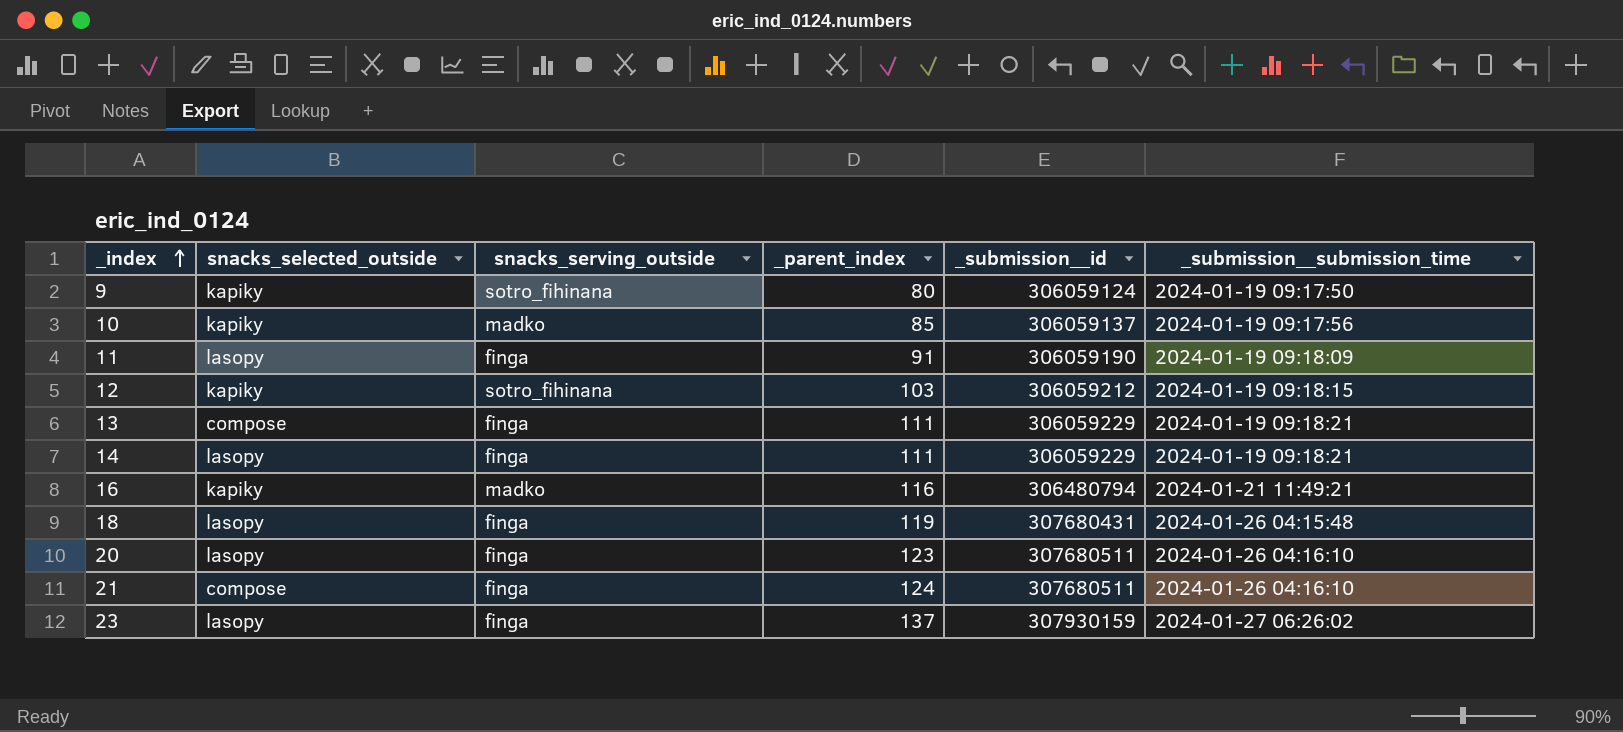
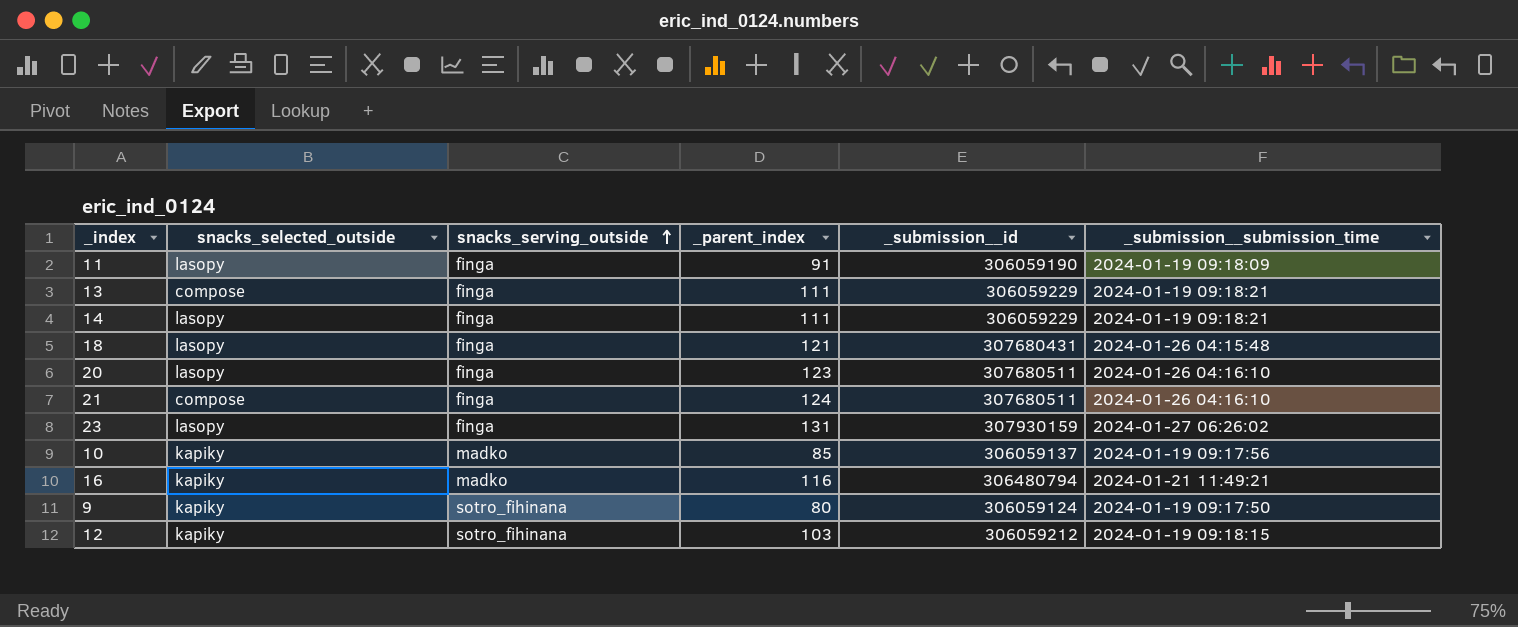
row order: _index ascending -> snacks_serving_outside ascending
18 | _parent_index: 119 -> 121
23 | _parent_index: 137 -> 131

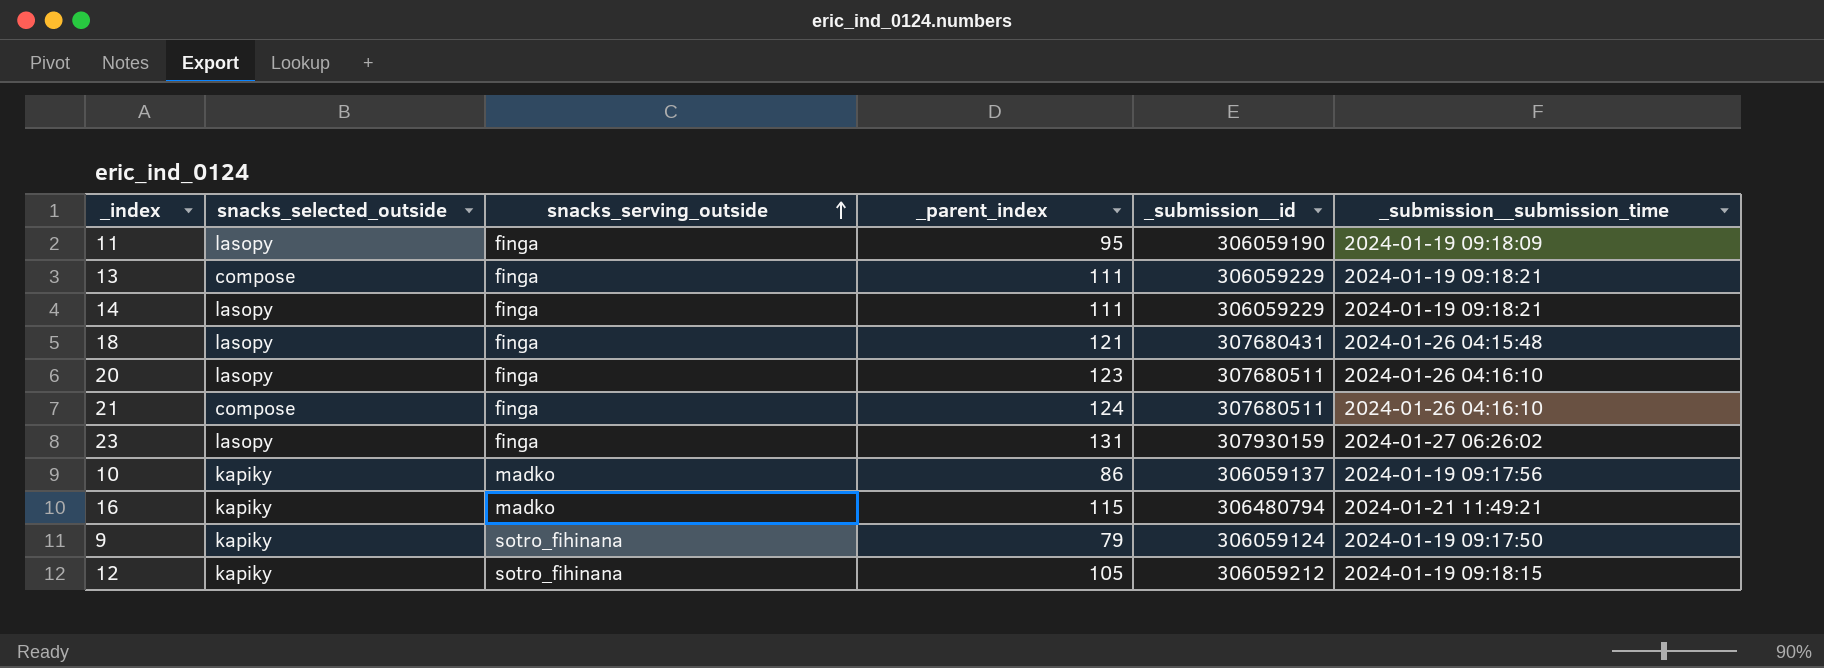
11 | _parent_index: 91 -> 95
10 | _parent_index: 85 -> 86
16 | _parent_index: 116 -> 115
9 | _parent_index: 80 -> 79
12 | _parent_index: 103 -> 105

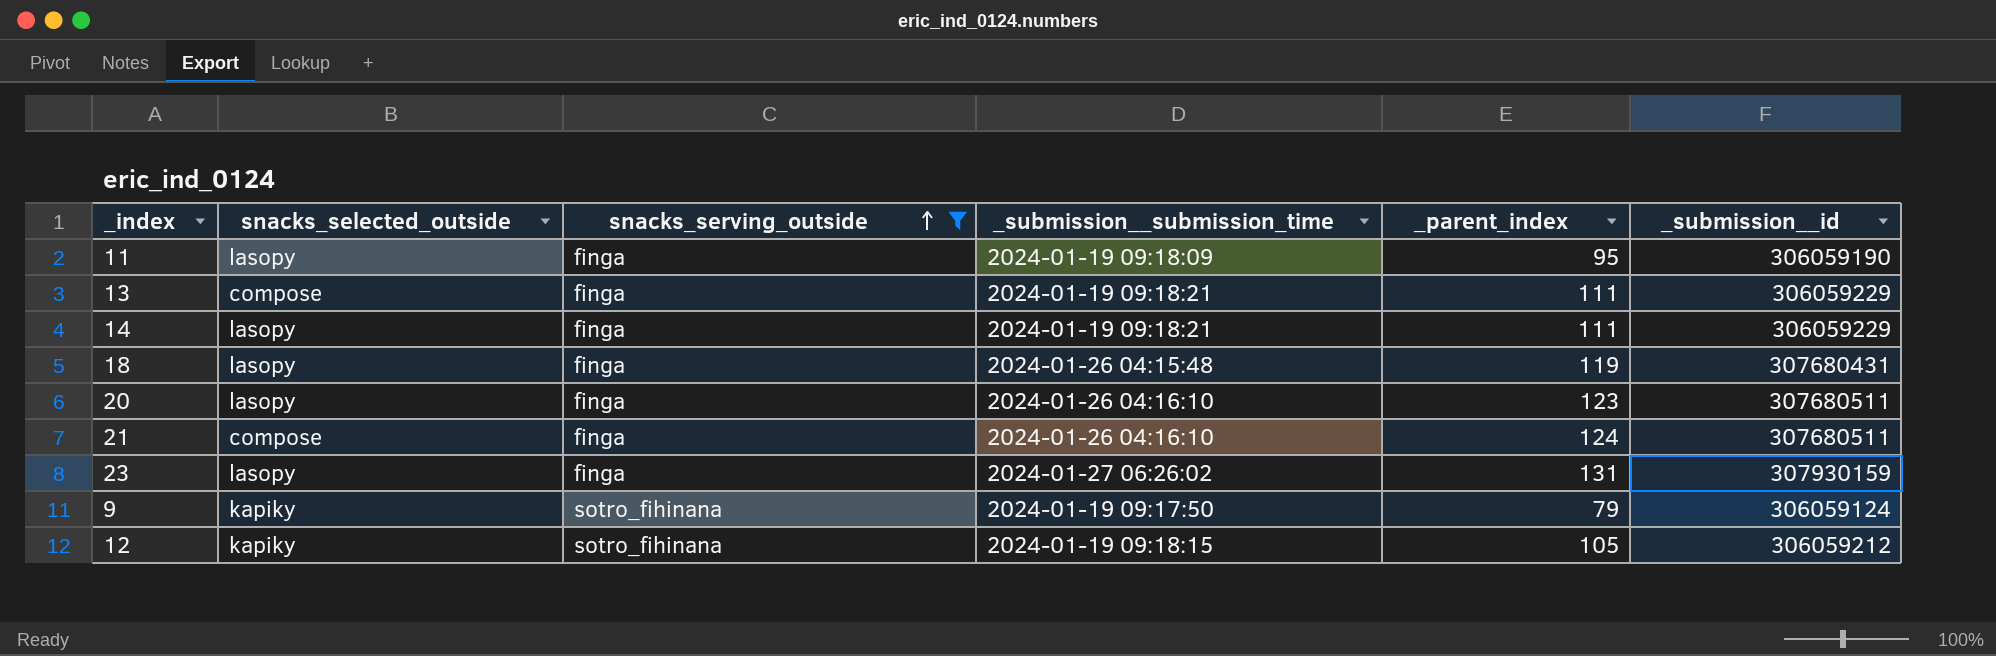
filter: none -> snacks_serving_outside != madko
column _submission__submission_time | position: 6 -> 4
18 | _parent_index: 121 -> 119

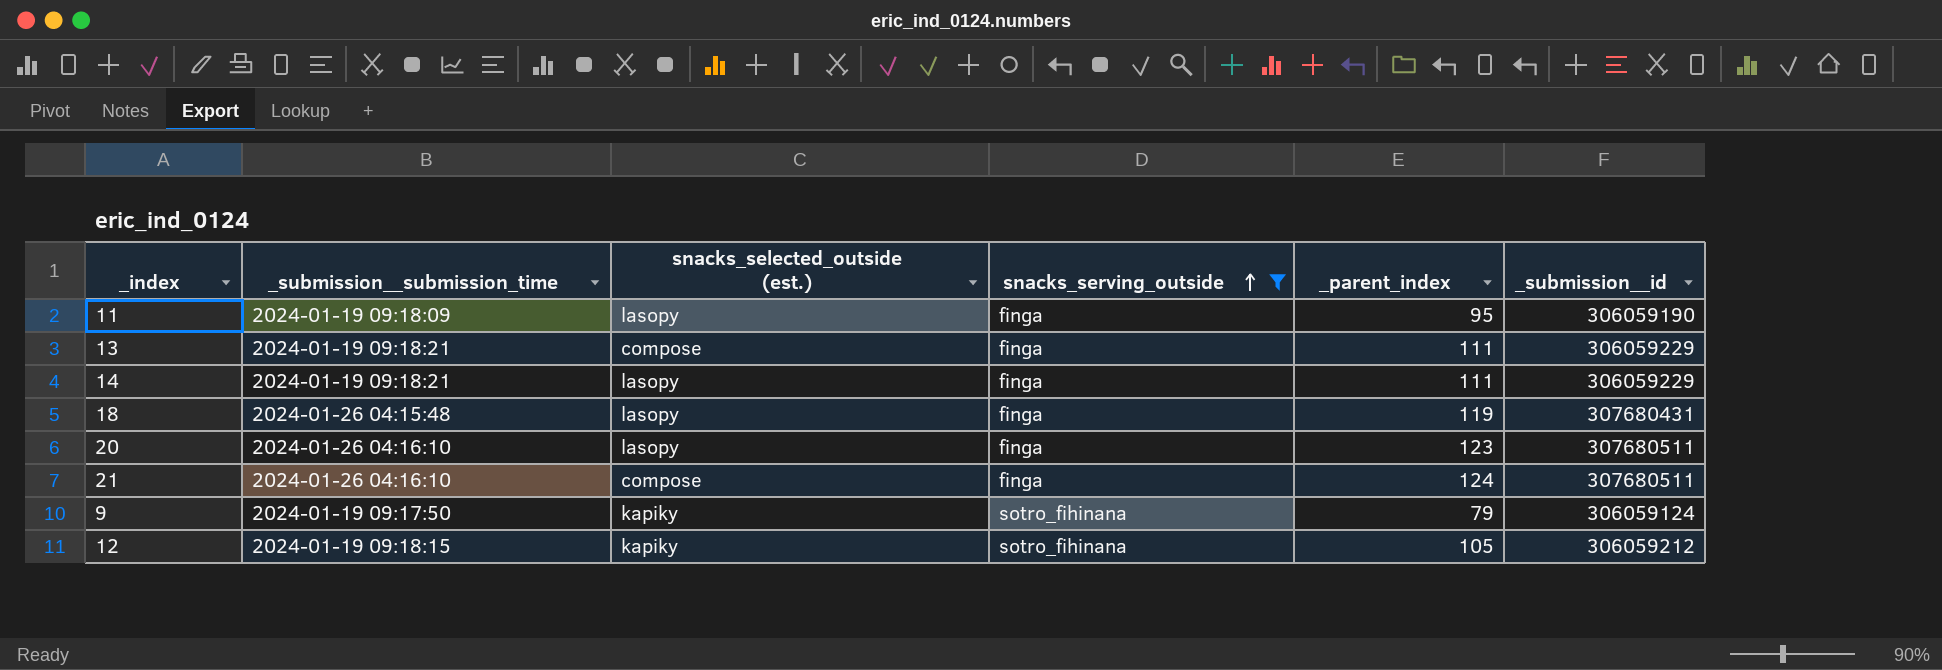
column _submission__submission_time | position: 4 -> 2
column name: snacks_selected_outside -> snacks_selected_outside (est.)
row 23: lasopy | finga | 2024-01-27 06:26:02 | 131 | 307930159 -> none

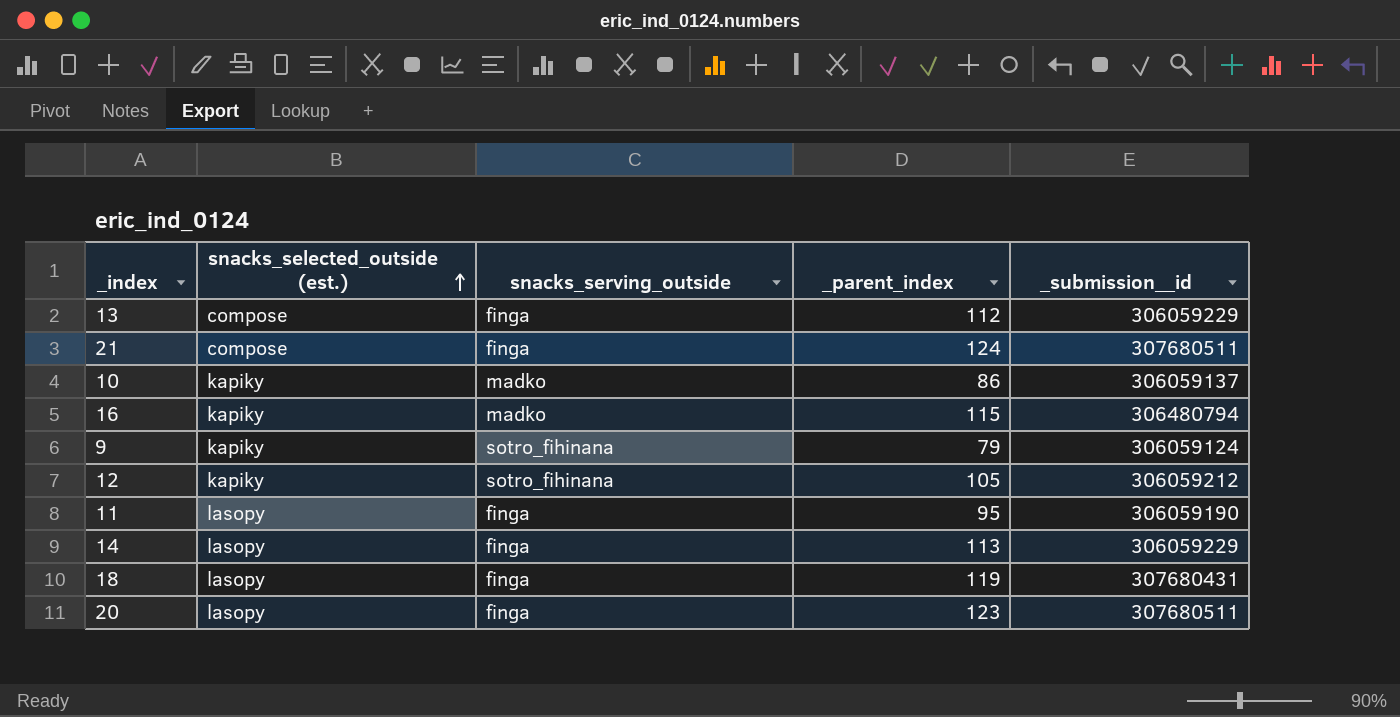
filter: snacks_serving_outside != madko -> none
row order: snacks_serving_outside ascending -> snacks_selected_outside (est.) ascending
column _submission__submission_time | position: 2 -> none
13 | _parent_index: 111 -> 112
14 | _parent_index: 111 -> 113

